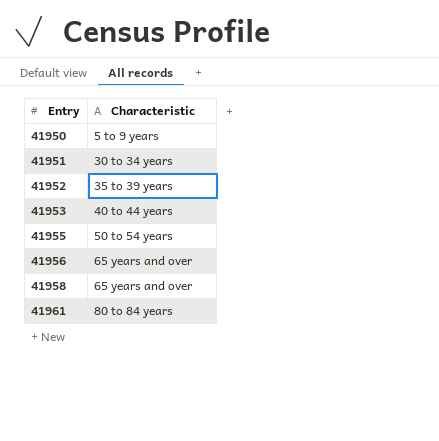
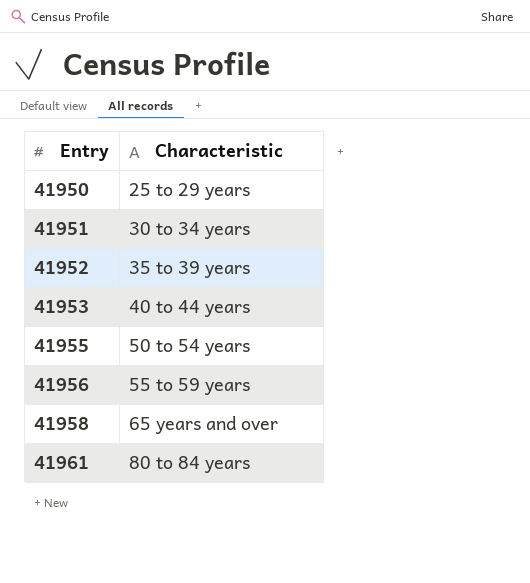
41950 | Characteristic: 5 to 9 years -> 25 to 29 years
41956 | Characteristic: 65 years and over -> 55 to 59 years

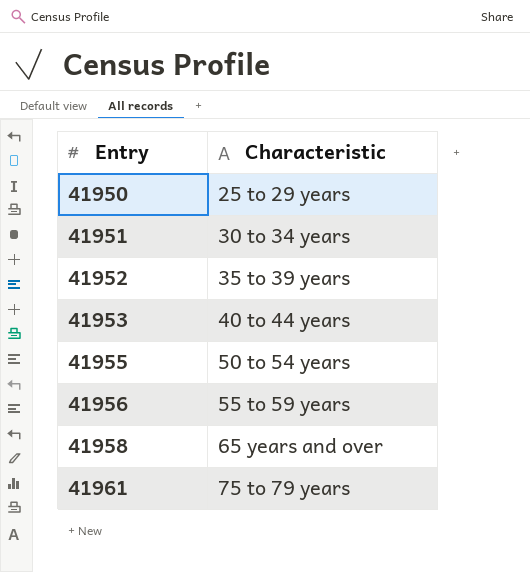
41961 | Characteristic: 80 to 84 years -> 75 to 79 years

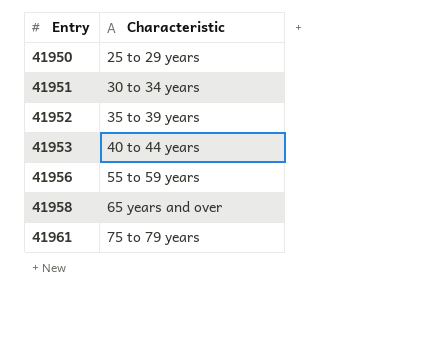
row 41955: 50 to 54 years -> none

